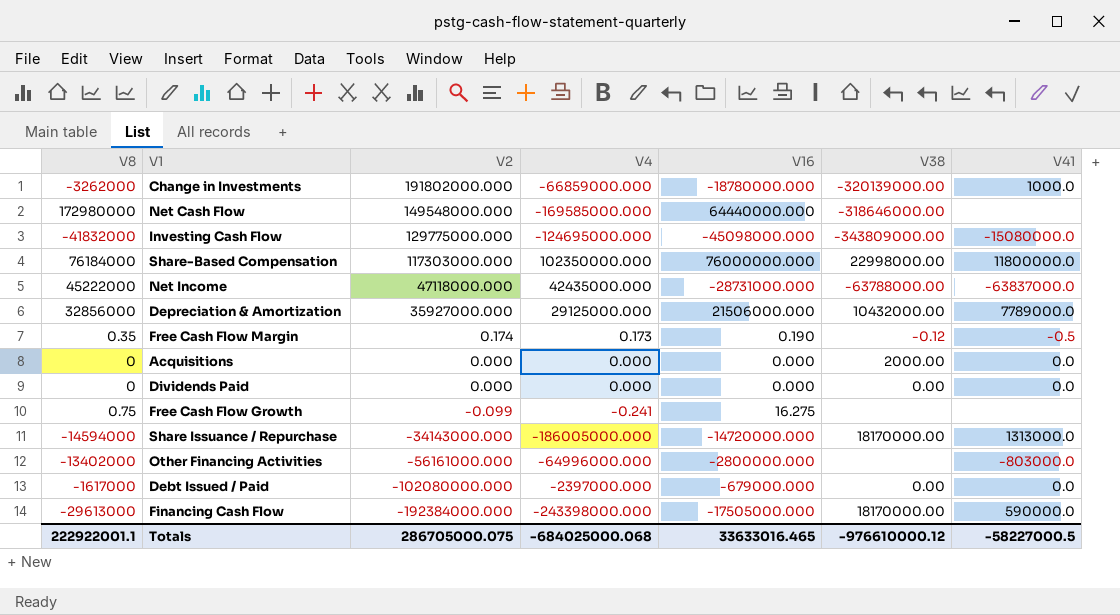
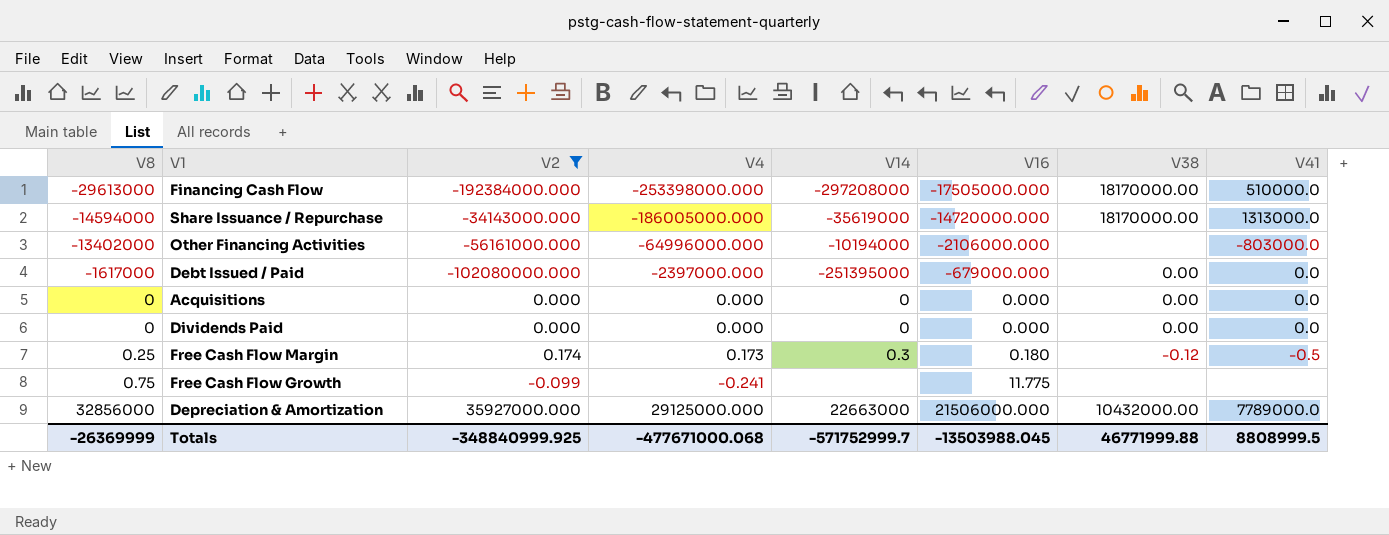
filter: none -> V2 <= 35927000.000
row order: V2 descending -> V8 ascending
column V14 | position: none -> 5
Financing Cash Flow | V4: -243398000.000 -> -253398000.000
Financing Cash Flow | V41: 590000.0 -> 510000.0
Other Financing Activities | V16: -2800000.000 -> -2106000.000
Acquisitions | V38: 2000.00 -> 0.00
Free Cash Flow Margin | V8: 0.35 -> 0.25
Free Cash Flow Margin | V16: 0.190 -> 0.180
Free Cash Flow Growth | V16: 16.275 -> 11.775
Totals | V8: 222922001.1 -> -26369999
Totals | V2: 286705000.075 -> -348840999.925
Totals | V4: -684025000.068 -> -477671000.068
Totals | V16: 33633016.465 -> -13503988.045
Totals | V38: -976610000.12 -> 46771999.88
Totals | V41: -58227000.5 -> 8808999.5

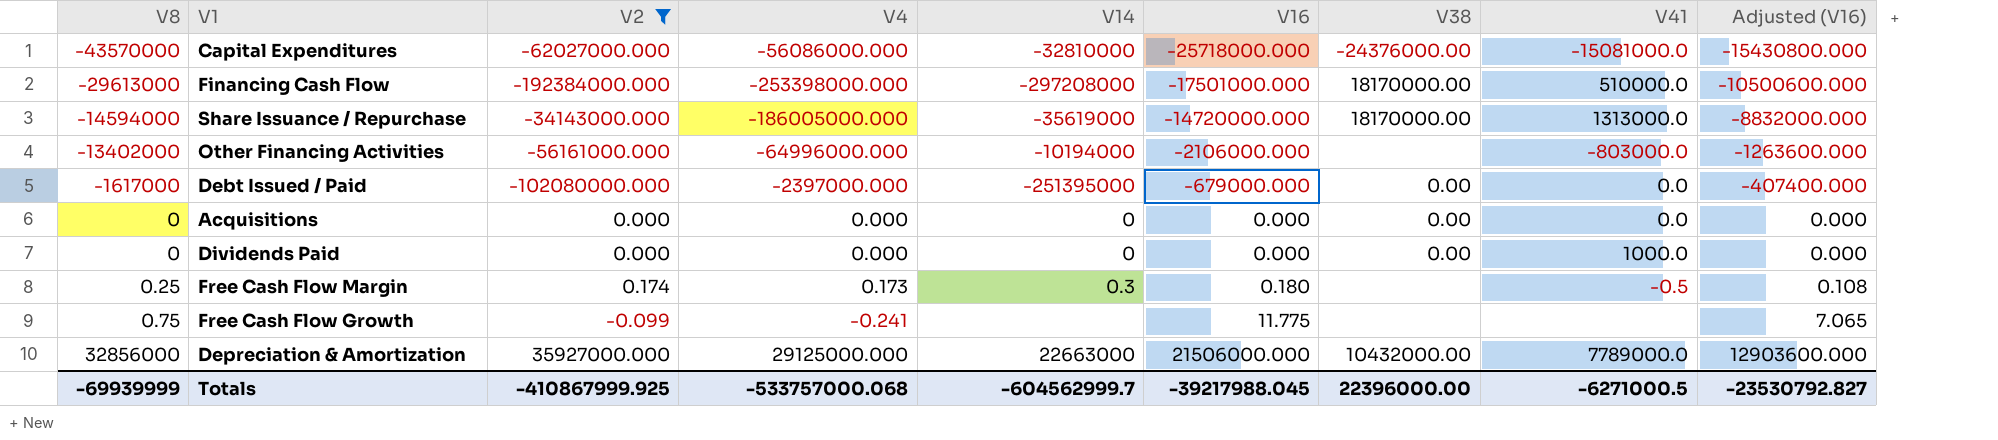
column Adjusted (V16) | formula: none -> [V16] * 0.6
row Capital Expenditures: none -> -43570000 | -62027000.000 | -56086000.000 | -32810000 | -25718000.000 | -24376000.00 | -15081000.0 | -15430800.000
Financing Cash Flow | V16: -17505000.000 -> -17501000.000
Dividends Paid | V41: 0.0 -> 1000.0
Free Cash Flow Margin | V38: -0.12 -> none
Totals | V8: -26369999 -> -69939999
Totals | V2: -348840999.925 -> -410867999.925
Totals | V4: -477671000.068 -> -533757000.068
Totals | V14: -571752999.7 -> -604562999.7
Totals | V16: -13503988.045 -> -39217988.045
Totals | V38: 46771999.88 -> 22396000.00
Totals | V41: 8808999.5 -> -6271000.5

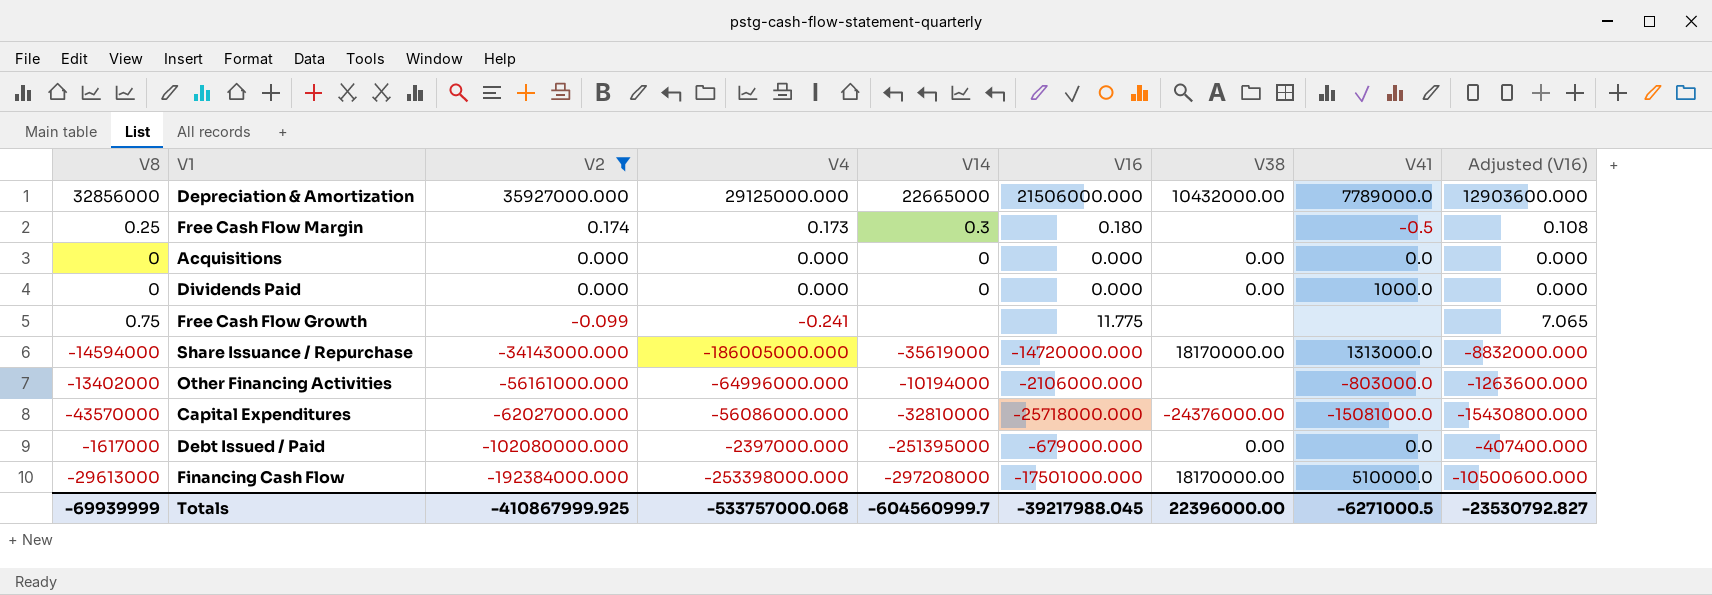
row order: V8 ascending -> V2 descending
Depreciation & Amortization | V14: 22663000 -> 22665000
Totals | V14: -604562999.7 -> -604560999.7

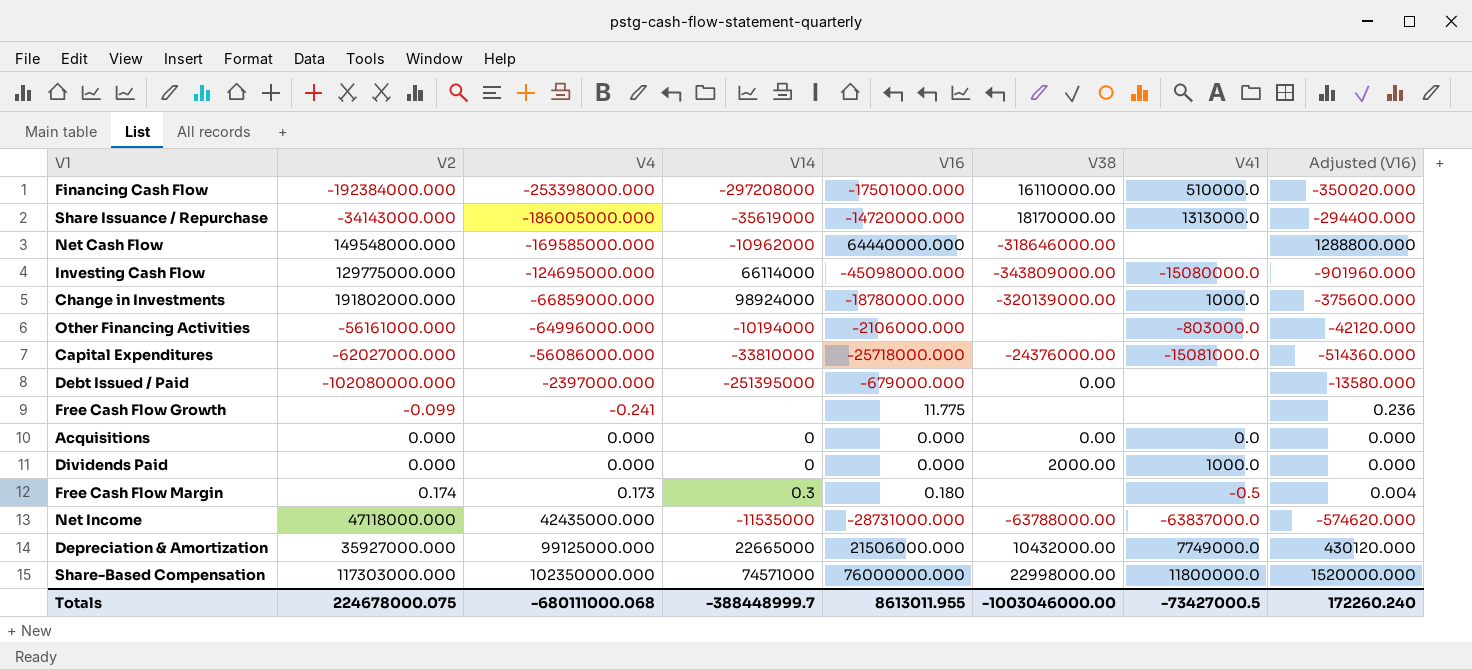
filter: V2 <= 35927000.000 -> none
row order: V2 descending -> V4 ascending
column V8 | position: 1 -> none
column Adjusted (V16) | formula: [V16] * 0.6 -> [V16] * 0.02
Financing Cash Flow | V38: 18170000.00 -> 16110000.00
Capital Expenditures | V14: -32810000 -> -33810000
Debt Issued / Paid | V41: 0.0 -> none
Dividends Paid | V38: 0.00 -> 2000.00
Depreciation & Amortization | V4: 29125000.000 -> 99125000.000
Depreciation & Amortization | V41: 7789000.0 -> 7749000.0
Totals | V2: -410867999.925 -> 224678000.075
Totals | V4: -533757000.068 -> -680111000.068
Totals | V14: -604560999.7 -> -388448999.7
Totals | V16: -39217988.045 -> 8613011.955
Totals | V38: 22396000.00 -> -1003046000.00
Totals | V41: -6271000.5 -> -73427000.5
Totals | Adjusted (V16): -23530792.827 -> 172260.240

